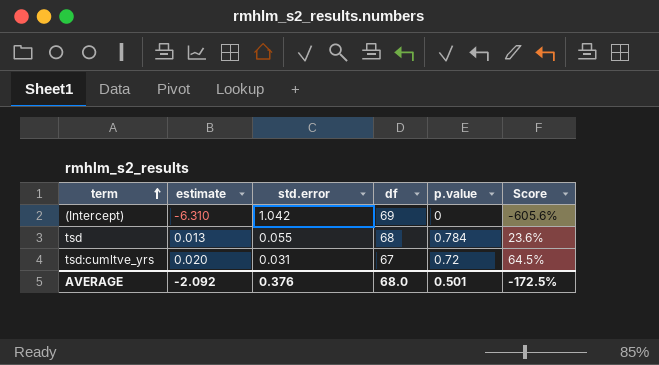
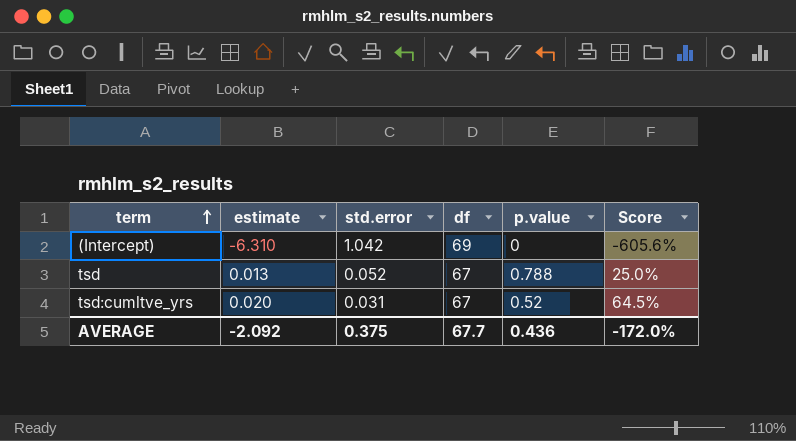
tsd | std.error: 0.055 -> 0.052
tsd | df: 68 -> 67
tsd | p.value: 0.784 -> 0.788
tsd | Score: 23.6% -> 25.0%
tsd:cumltve_yrs | p.value: 0.72 -> 0.52
AVERAGE | std.error: 0.376 -> 0.375
AVERAGE | df: 68.0 -> 67.7
AVERAGE | p.value: 0.501 -> 0.436
AVERAGE | Score: -172.5% -> -172.0%

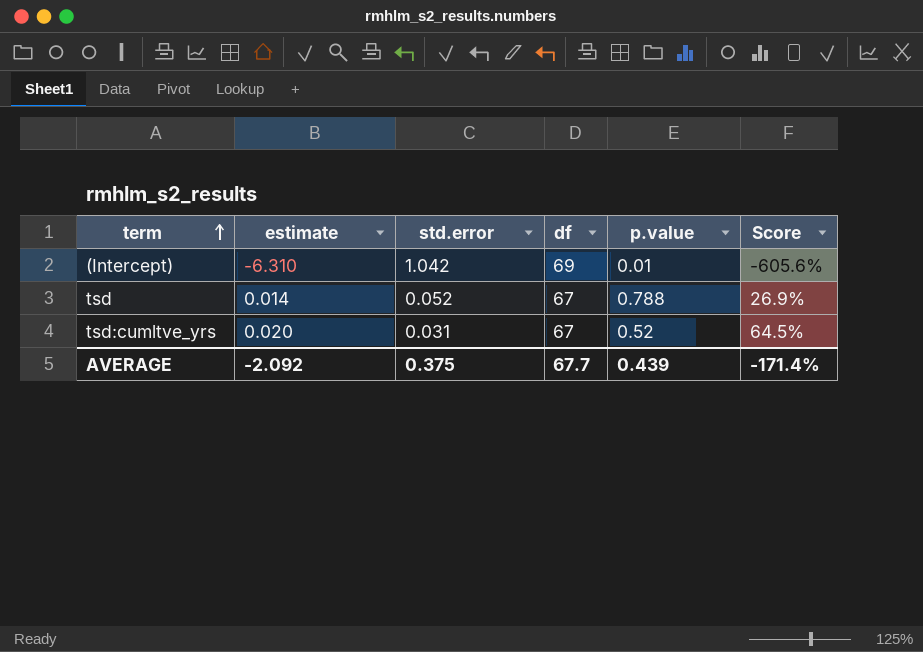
(Intercept) | p.value: 0 -> 0.01
tsd | estimate: 0.013 -> 0.014
tsd | Score: 25.0% -> 26.9%
AVERAGE | p.value: 0.436 -> 0.439
AVERAGE | Score: -172.0% -> -171.4%

